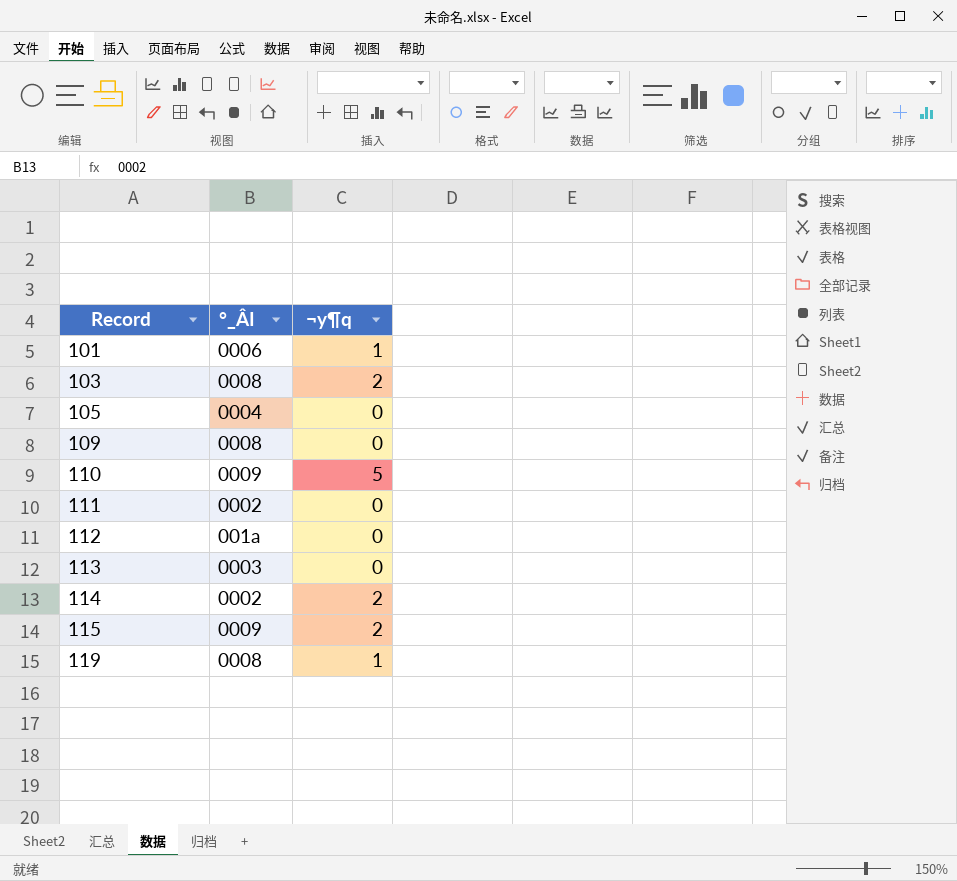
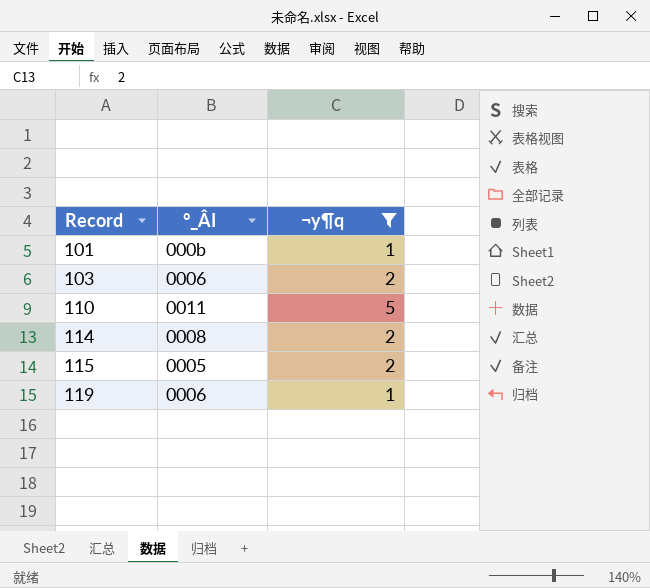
filter: none -> ¬y¶q != 0
101 | °_ÂI: 0006 -> 000b
103 | °_ÂI: 0008 -> 0006
110 | °_ÂI: 0009 -> 0011
114 | °_ÂI: 0002 -> 0008
115 | °_ÂI: 0009 -> 0005
119 | °_ÂI: 0008 -> 0006

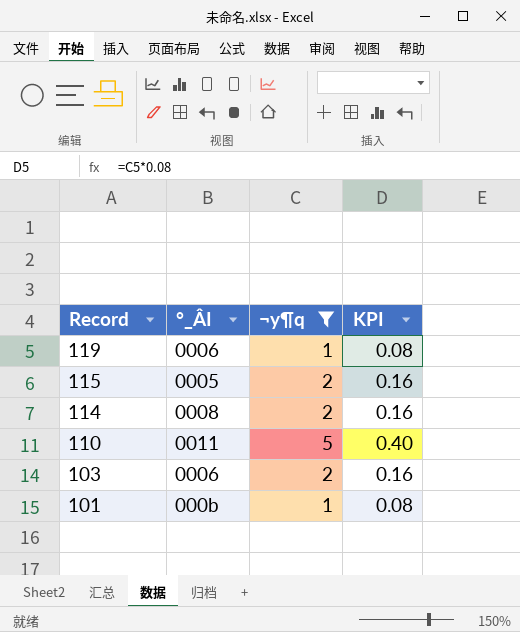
row order: Record ascending -> Record descending
column KPI | formula: none -> [¬y¶q] * 0.08

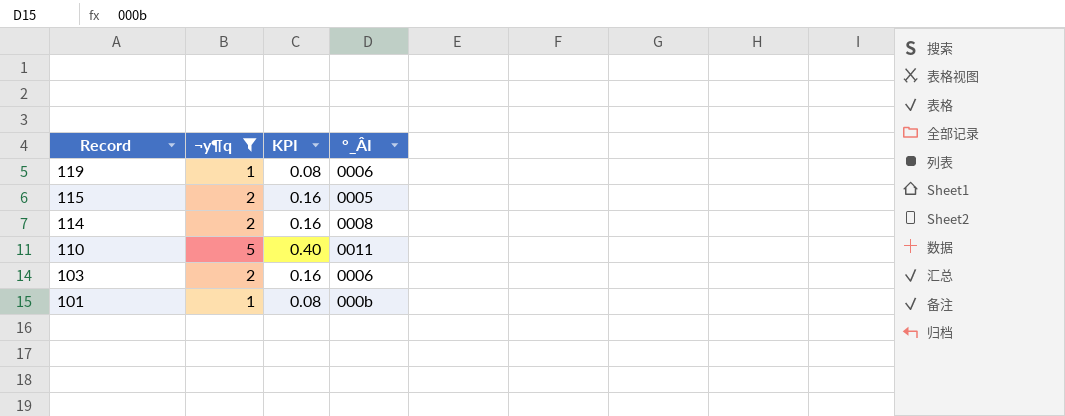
column °_ÂI | position: 2 -> 4

